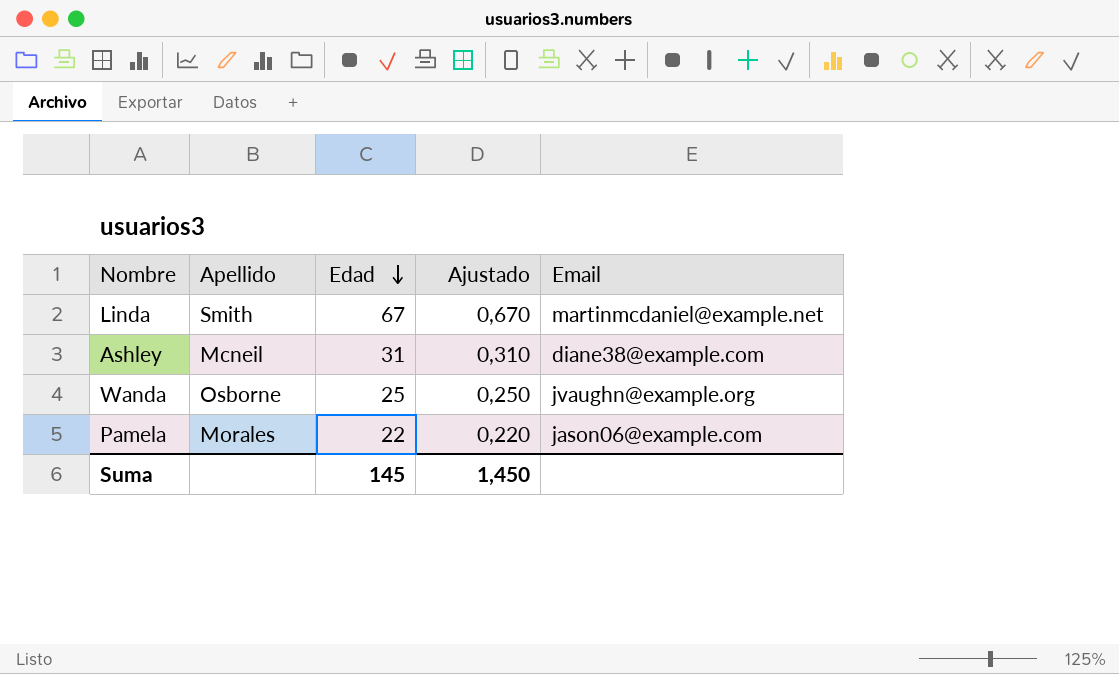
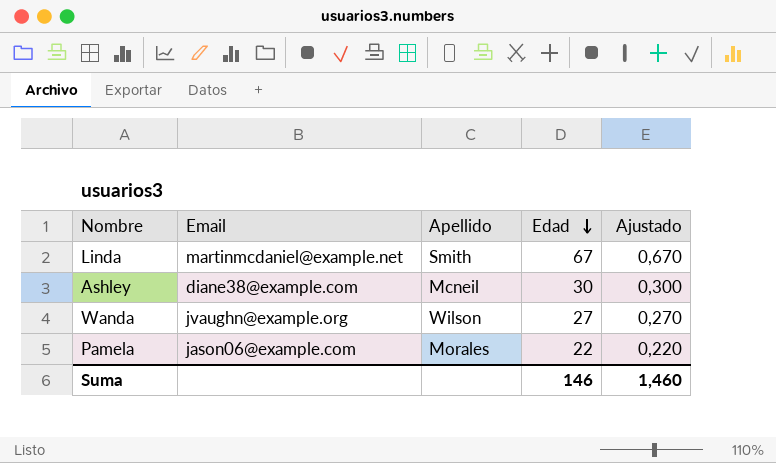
column Email | position: 5 -> 2
Ashley | Edad: 31 -> 30
Ashley | Ajustado: 0,310 -> 0,300
Wanda | Apellido: Osborne -> Wilson
Wanda | Edad: 25 -> 27
Wanda | Ajustado: 0,250 -> 0,270
Suma | Edad: 145 -> 146
Suma | Ajustado: 1,450 -> 1,460

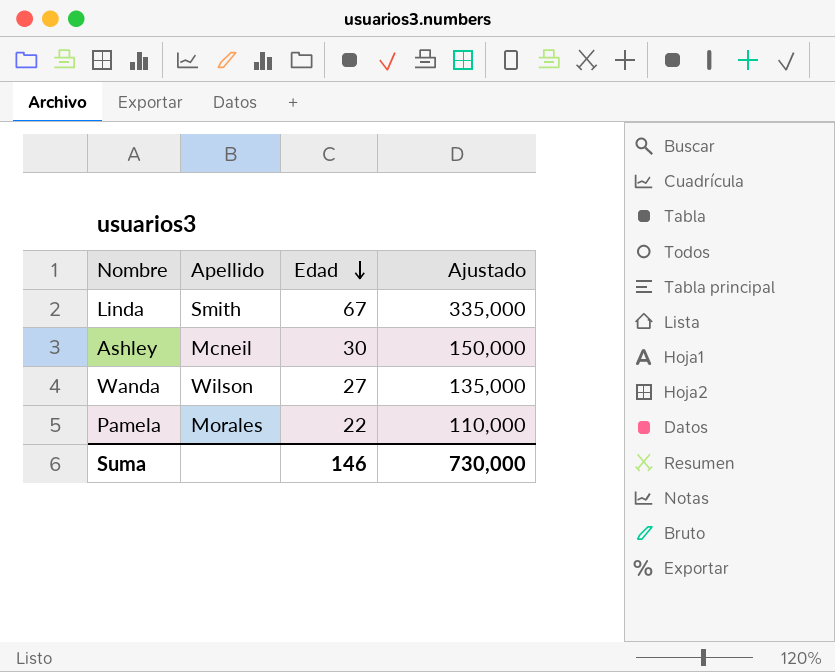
column Email | position: 2 -> none
column Ajustado | formula: [Edad] * 0,01 -> [Edad] * 5
Suma | Ajustado: 1,460 -> 730,000

